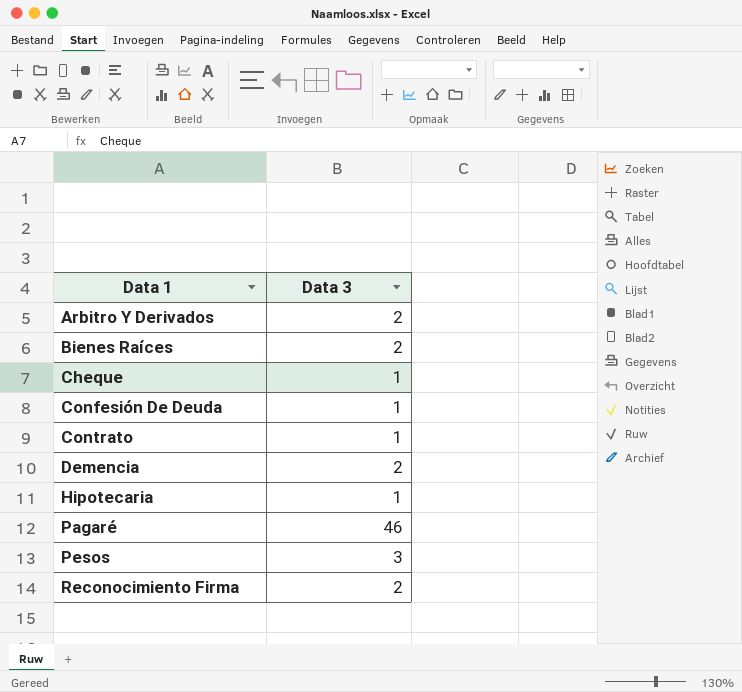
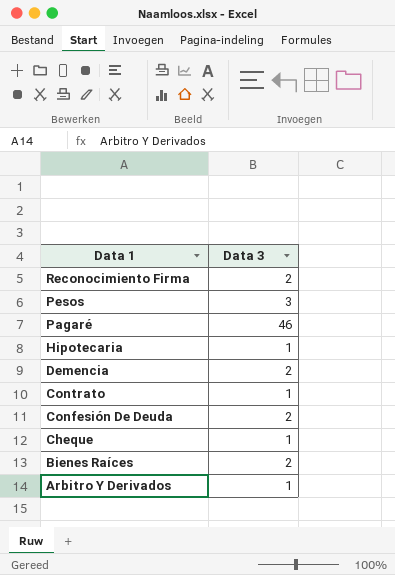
row order: Data 1 ascending -> Data 1 descending
Confesión De Deuda | Data 3: 1 -> 2
Arbitro Y Derivados | Data 3: 2 -> 1

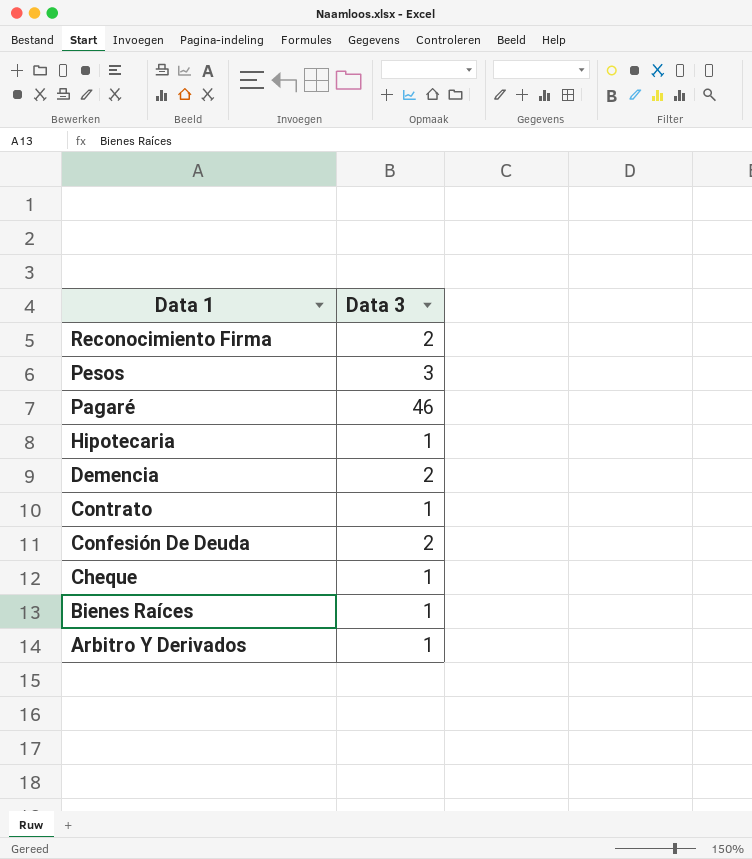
Bienes Raíces | Data 3: 2 -> 1

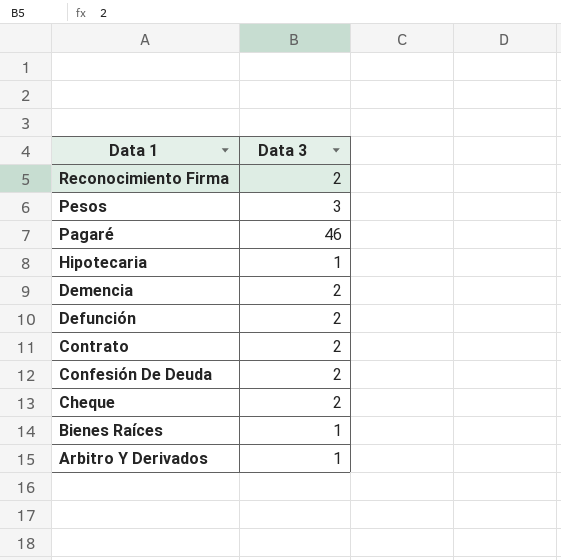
row Defunción: none -> 2
Contrato | Data 3: 1 -> 2
Cheque | Data 3: 1 -> 2

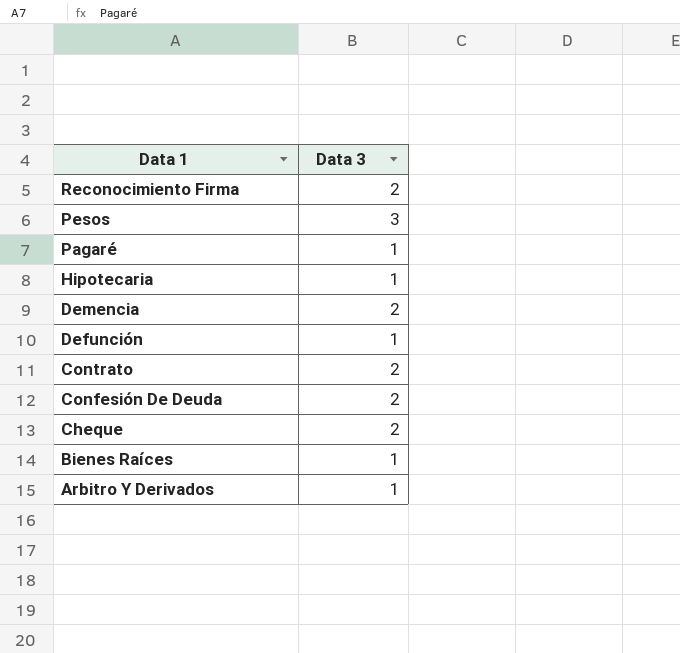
Pagaré | Data 3: 46 -> 1
Defunción | Data 3: 2 -> 1

